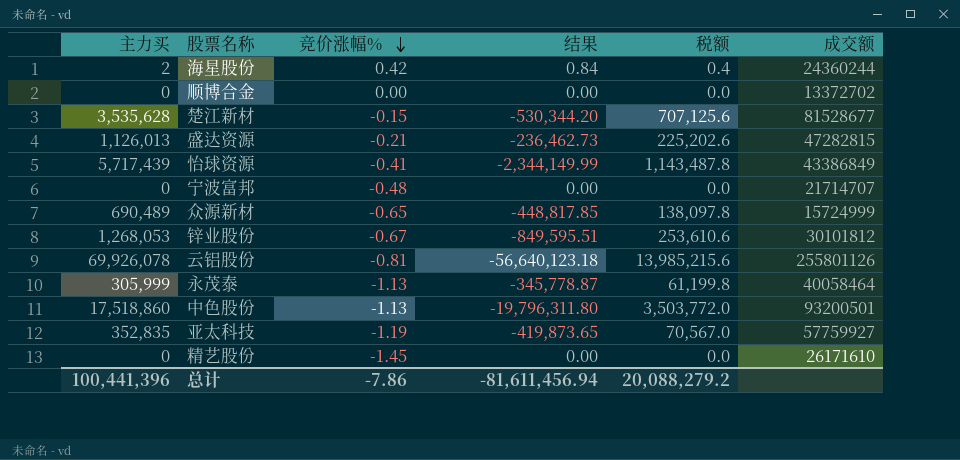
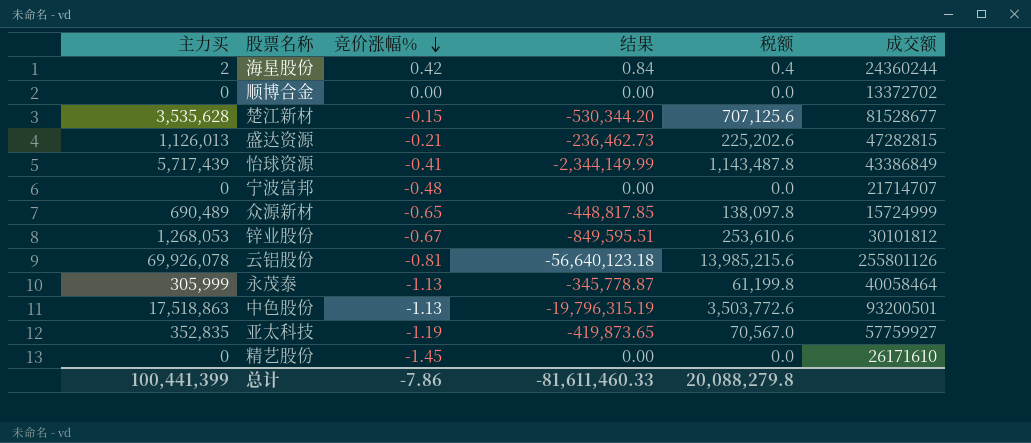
中色股份 | 主力买: 17,518,860 -> 17,518,863
中色股份 | 结果: -19,796,311.80 -> -19,796,315.19
中色股份 | 税额: 3,503,772.0 -> 3,503,772.6
总计 | 主力买: 100,441,396 -> 100,441,399
总计 | 结果: -81,611,456.94 -> -81,611,460.33
总计 | 税额: 20,088,279.2 -> 20,088,279.8

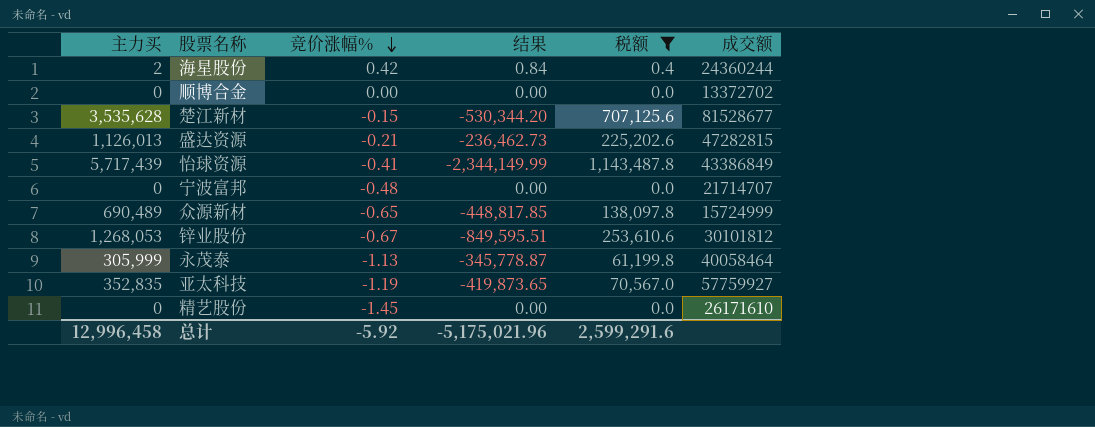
filter: none -> 税额 <= 1,143,487.8
总计 | 主力买: 100,441,399 -> 12,996,458
总计 | 竞价涨幅%: -7.86 -> -5.92
总计 | 结果: -81,611,460.33 -> -5,175,021.96
总计 | 税额: 20,088,279.8 -> 2,599,291.6

